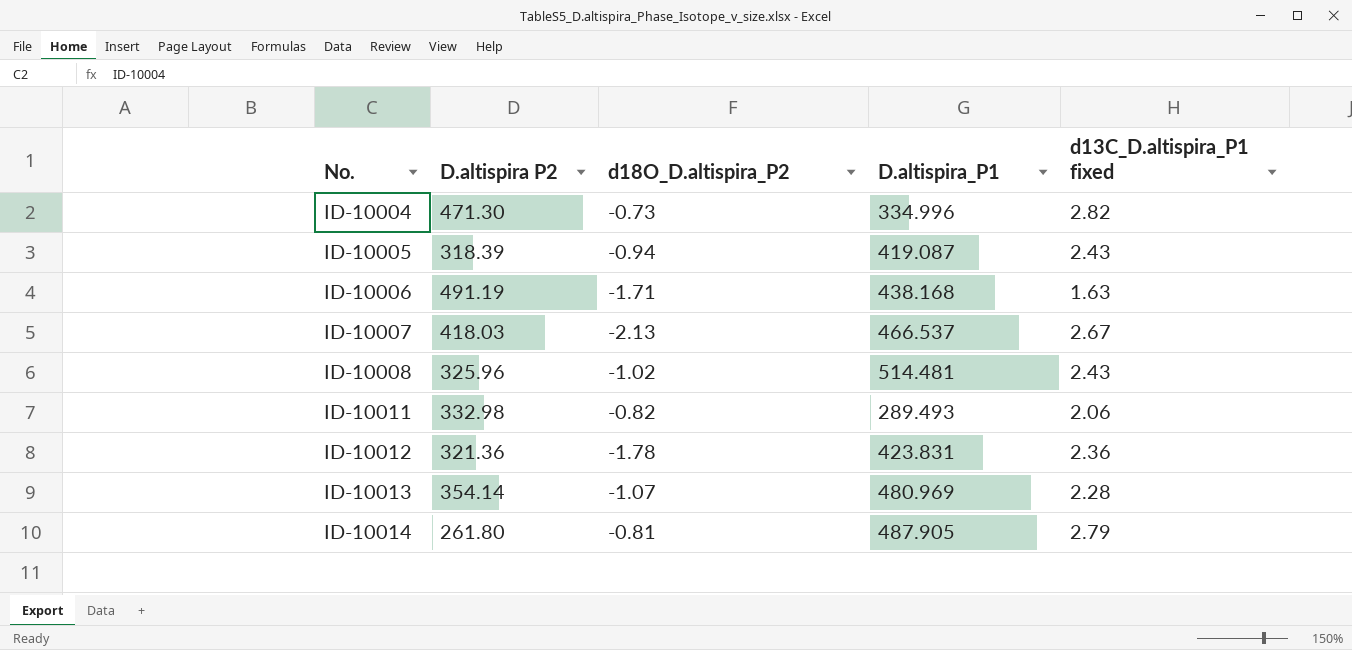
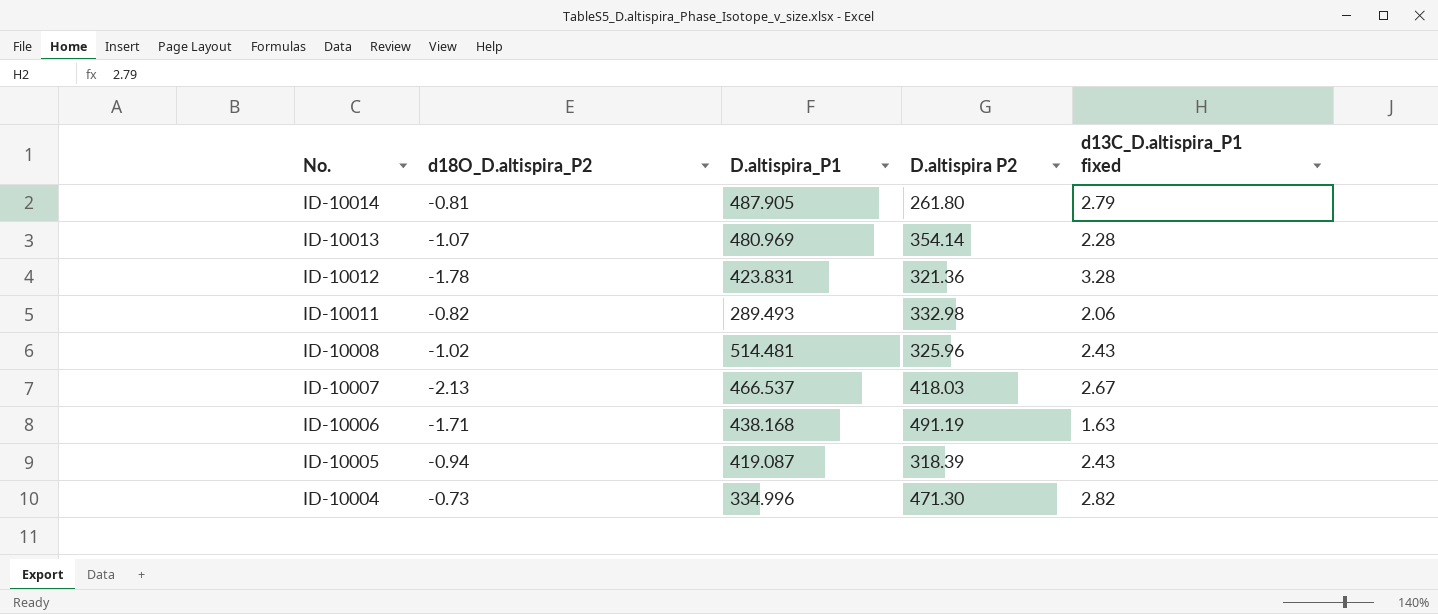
row order: No. ascending -> No. descending
column D.altispira P2 | position: 2 -> 4
ID-10012 | d13C_D.altispira_P1 fixed: 2.36 -> 3.28

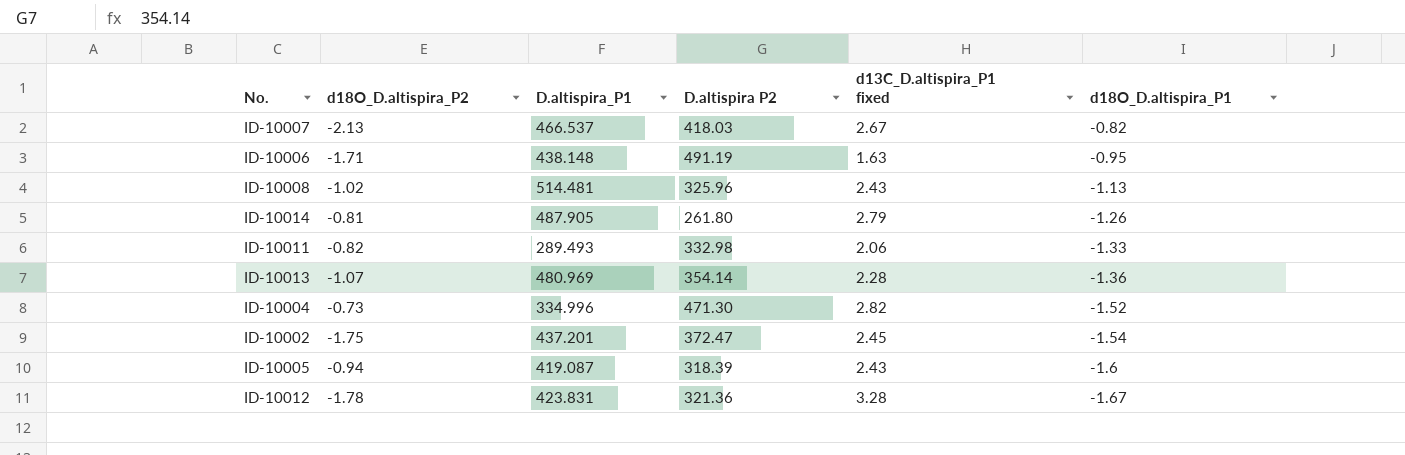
row order: No. descending -> d18O_D.altispira_P1 descending
column d18O_D.altispira_P1 | position: none -> 6
ID-10006 | D.altispira_P1: 438.168 -> 438.148
row ID-10002: none -> -1.75 | 437.201 | 372.47 | 2.45 | -1.54

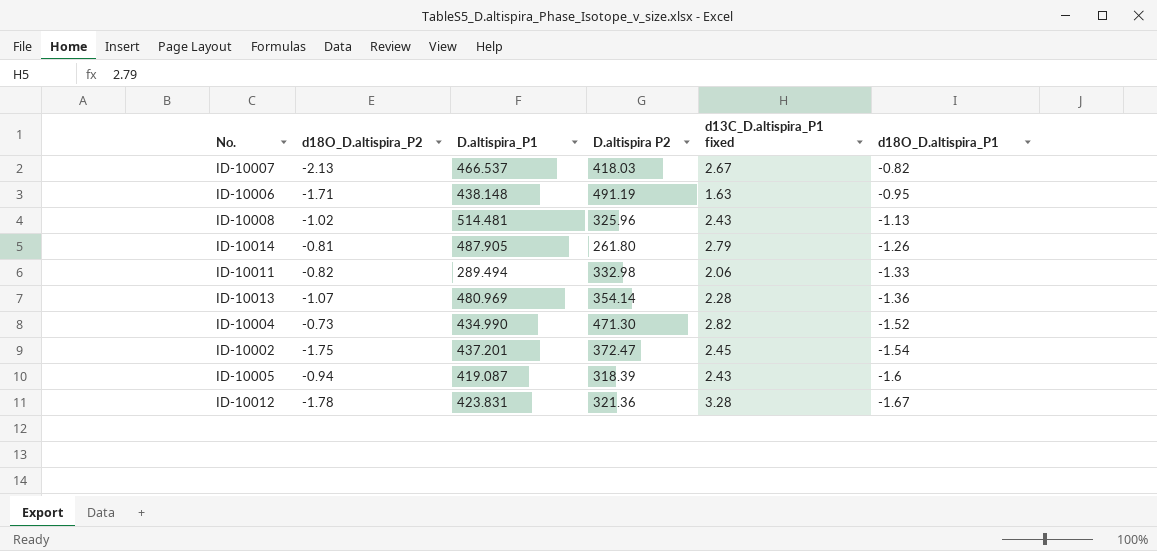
ID-10011 | D.altispira_P1: 289.493 -> 289.494
ID-10004 | D.altispira_P1: 334.996 -> 434.990

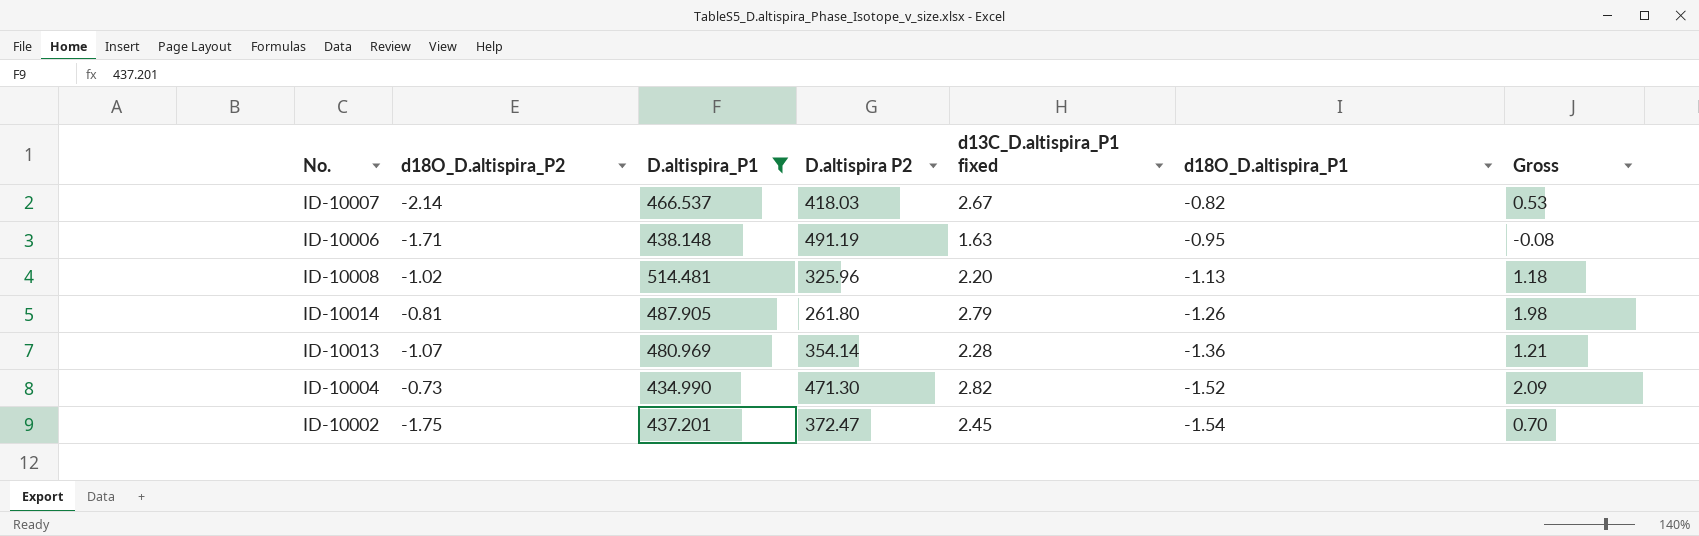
filter: none -> D.altispira_P1 >= 434.990
column Gross | formula: none -> [d18O_D.altispira_P2] + [d13C_D.altispira_P1 fixed]
ID-10007 | d18O_D.altispira_P2: -2.13 -> -2.14
ID-10008 | d13C_D.altispira_P1 fixed: 2.43 -> 2.20

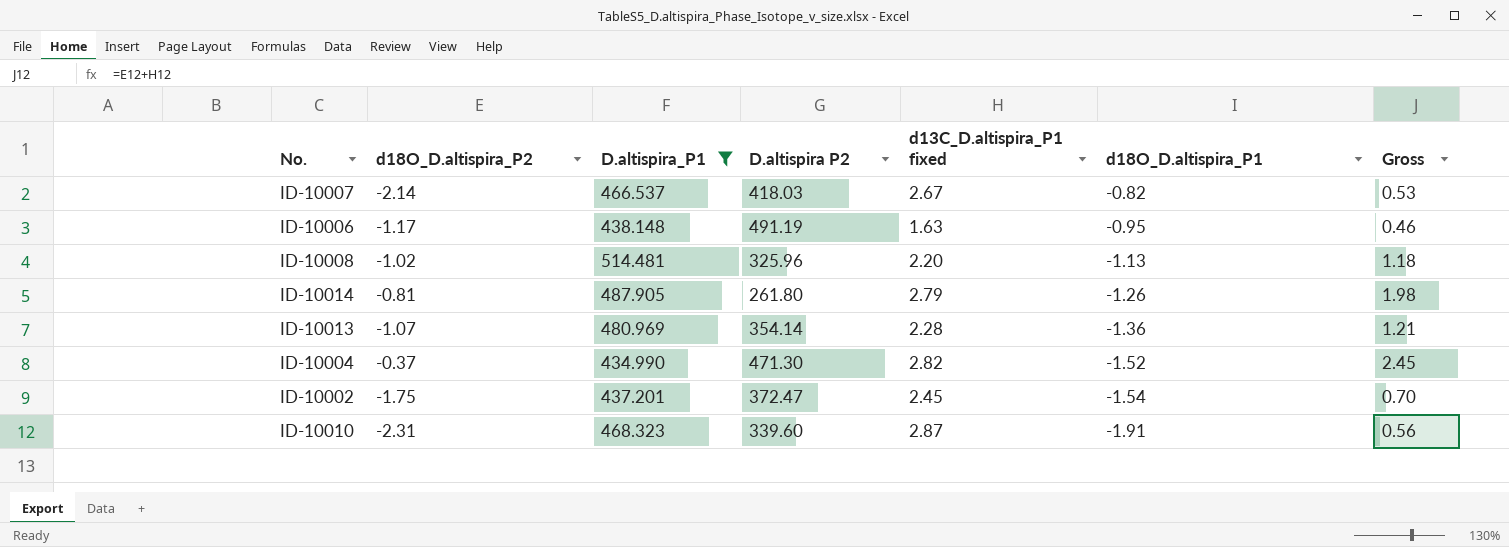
ID-10006 | d18O_D.altispira_P2: -1.71 -> -1.17
ID-10006 | Gross: -0.08 -> 0.46
ID-10004 | d18O_D.altispira_P2: -0.73 -> -0.37
ID-10004 | Gross: 2.09 -> 2.45
row ID-10010: none -> -2.31 | 468.323 | 339.60 | 2.87 | -1.91 | 0.56

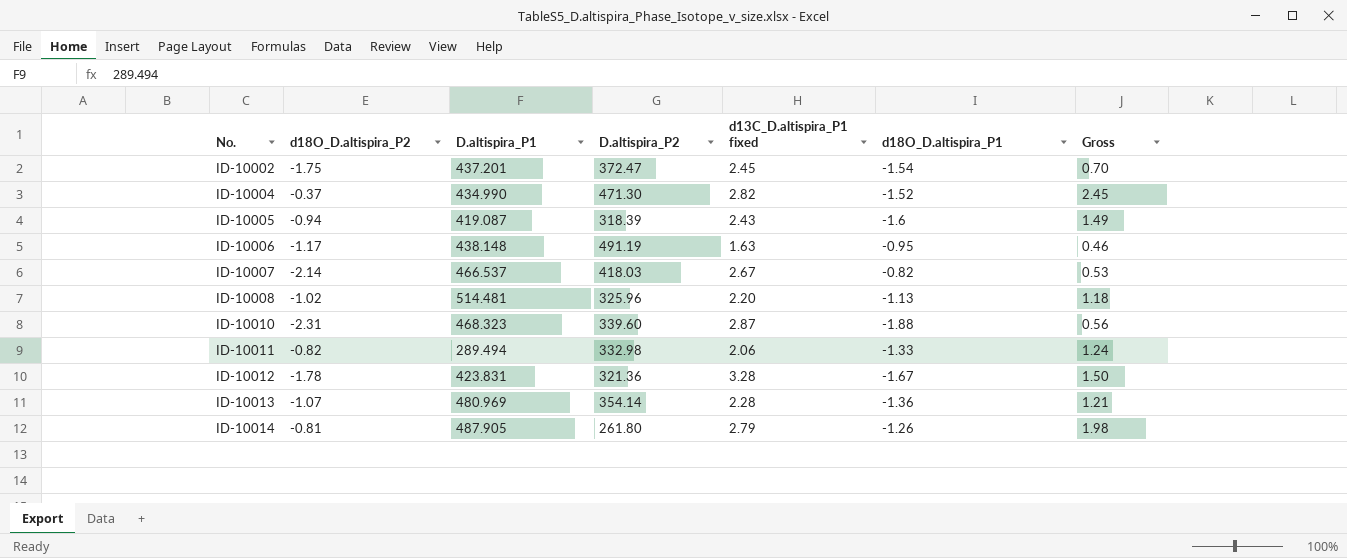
filter: D.altispira_P1 >= 434.990 -> none
row order: d18O_D.altispira_P1 descending -> No. ascending
column name: D.altispira P2 -> D.altispira_P2
ID-10010 | d18O_D.altispira_P1: -1.91 -> -1.88

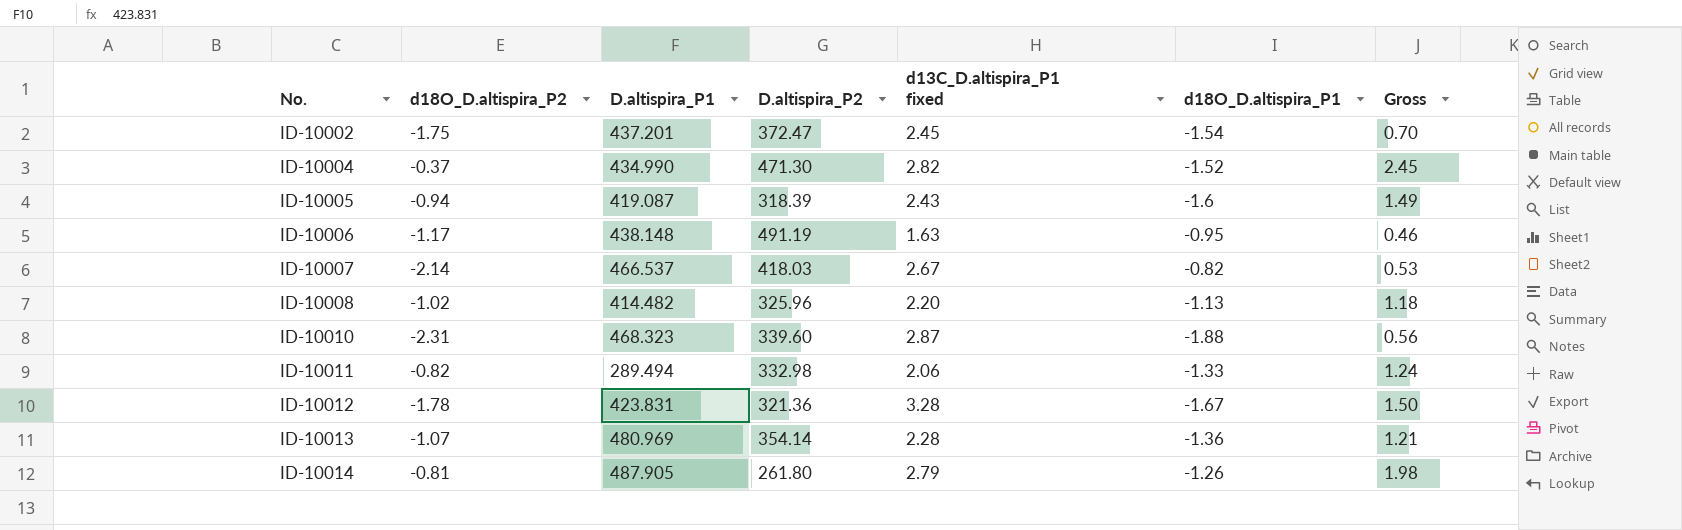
ID-10008 | D.altispira_P1: 514.481 -> 414.482

